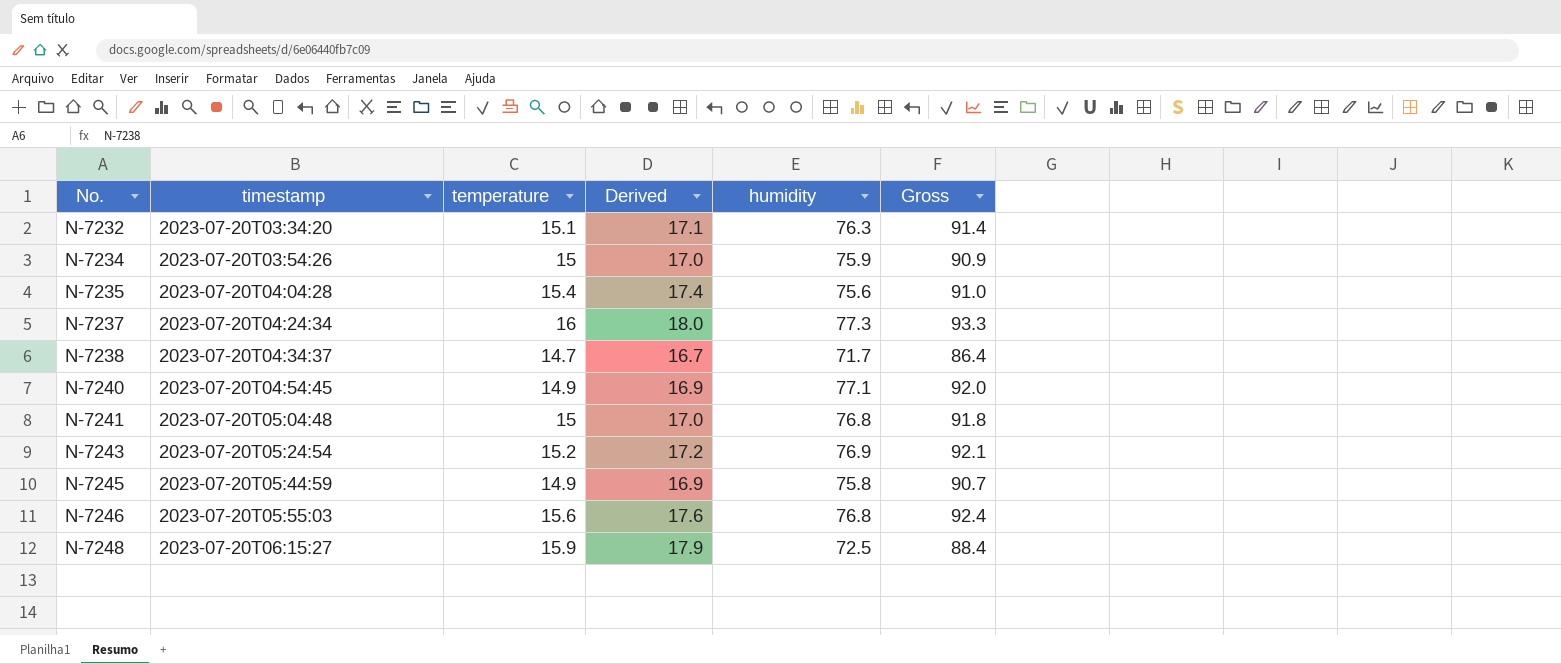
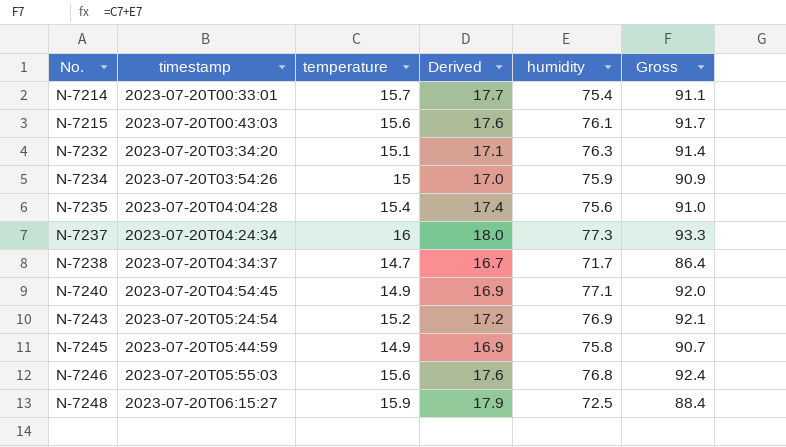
row N-7241: 2023-07-20T05:04:48 | 15 | 17.0 | 76.8 | 91.8 -> none
row N-7214: none -> 2023-07-20T00:33:01 | 15.7 | 17.7 | 75.4 | 91.1
row N-7215: none -> 2023-07-20T00:43:03 | 15.6 | 17.6 | 76.1 | 91.7

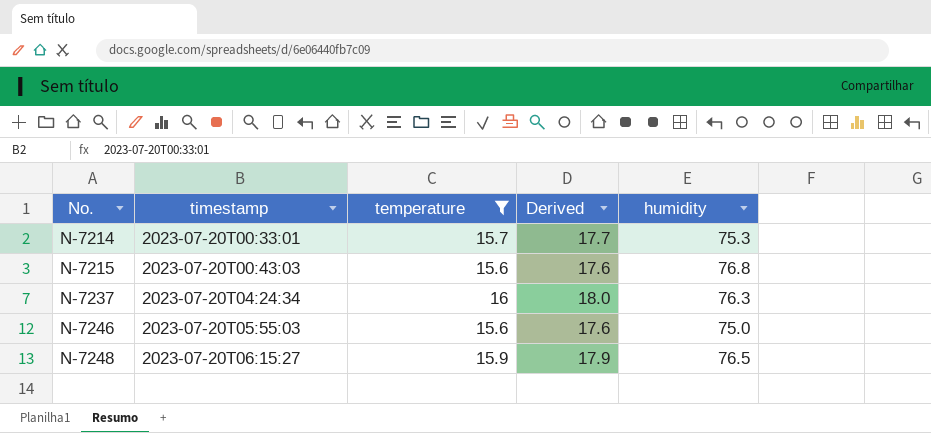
filter: none -> temperature >= 15.6
column Gross | formula: [temperature] + [humidity] -> none
N-7214 | humidity: 75.4 -> 75.3
N-7215 | humidity: 76.1 -> 76.8
N-7237 | humidity: 77.3 -> 76.3
N-7246 | humidity: 76.8 -> 75.0
N-7248 | humidity: 72.5 -> 76.5

